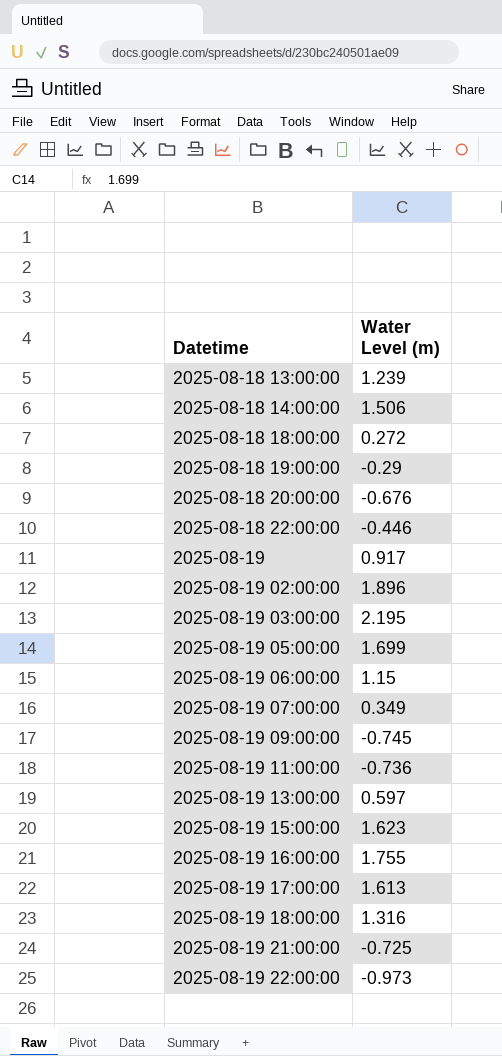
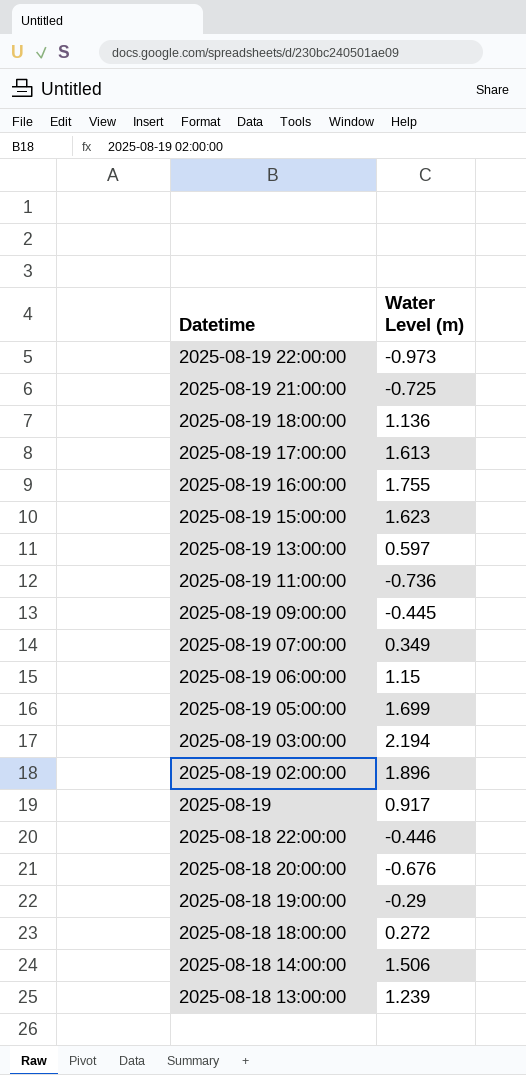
row order: Datetime ascending -> Datetime descending
2025-08-19 18:00:00 | Water Level (m): 1.316 -> 1.136
2025-08-19 09:00:00 | Water Level (m): -0.745 -> -0.445
2025-08-19 03:00:00 | Water Level (m): 2.195 -> 2.194

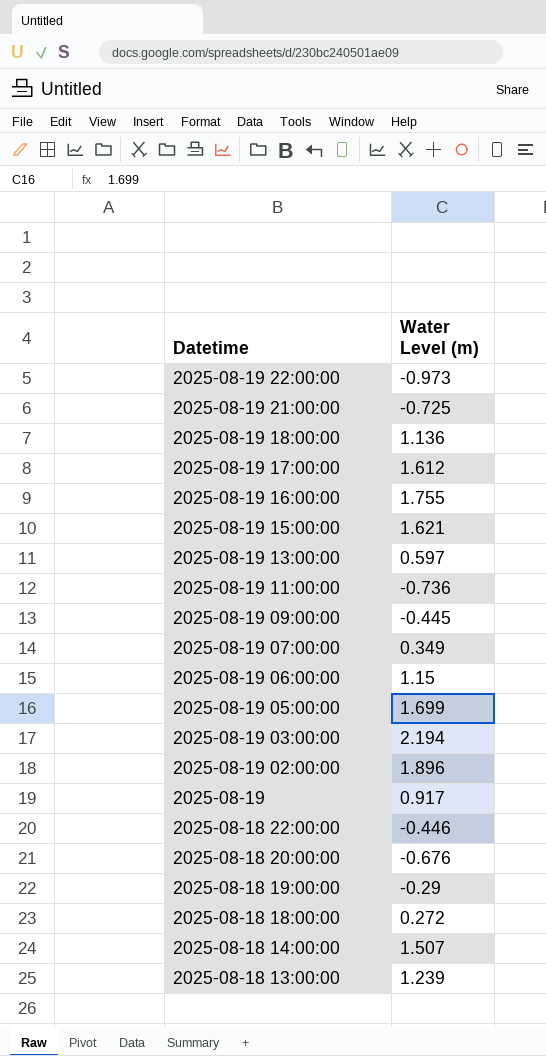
2025-08-19 17:00:00 | Water Level (m): 1.613 -> 1.612
2025-08-19 15:00:00 | Water Level (m): 1.623 -> 1.621
2025-08-18 14:00:00 | Water Level (m): 1.506 -> 1.507

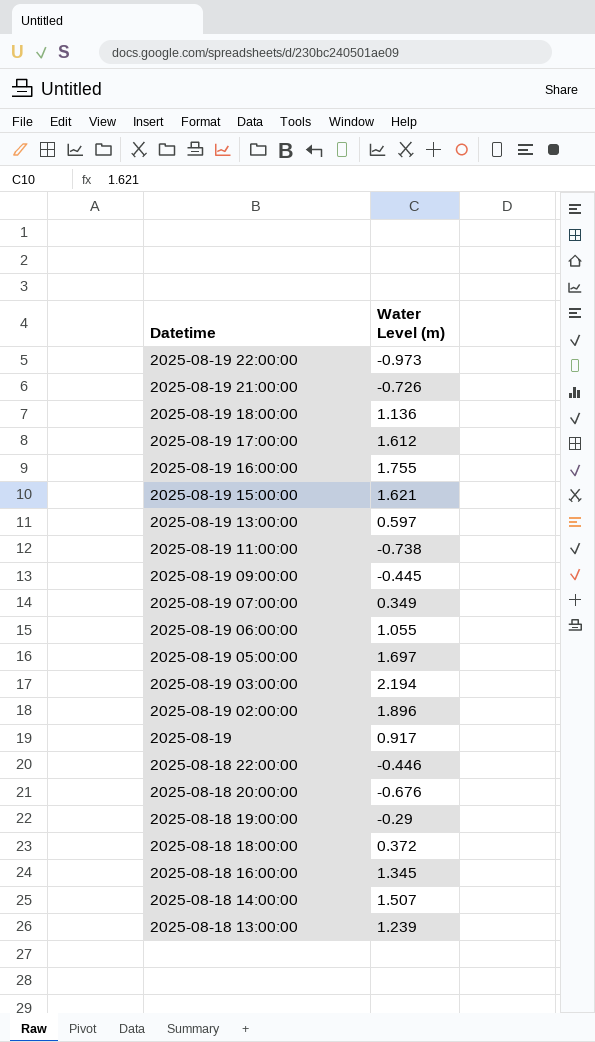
2025-08-19 21:00:00 | Water Level (m): -0.725 -> -0.726
2025-08-19 11:00:00 | Water Level (m): -0.736 -> -0.738
2025-08-19 06:00:00 | Water Level (m): 1.15 -> 1.055
2025-08-19 05:00:00 | Water Level (m): 1.699 -> 1.697
2025-08-18 18:00:00 | Water Level (m): 0.272 -> 0.372
row 2025-08-18 16:00:00: none -> 1.345

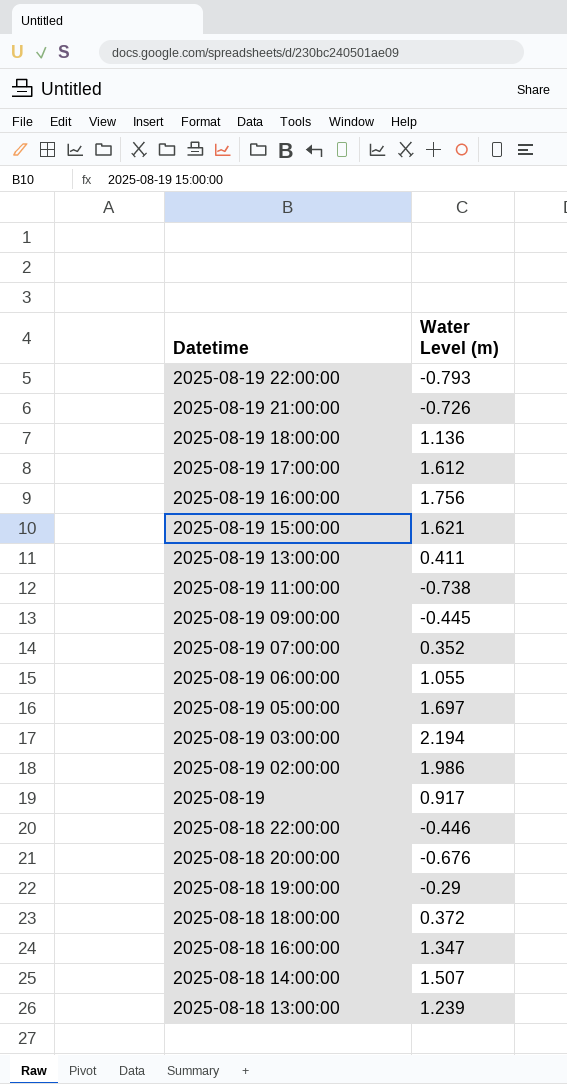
2025-08-19 22:00:00 | Water Level (m): -0.973 -> -0.793
2025-08-19 16:00:00 | Water Level (m): 1.755 -> 1.756
2025-08-19 13:00:00 | Water Level (m): 0.597 -> 0.411
2025-08-19 07:00:00 | Water Level (m): 0.349 -> 0.352
2025-08-19 02:00:00 | Water Level (m): 1.896 -> 1.986
2025-08-18 16:00:00 | Water Level (m): 1.345 -> 1.347

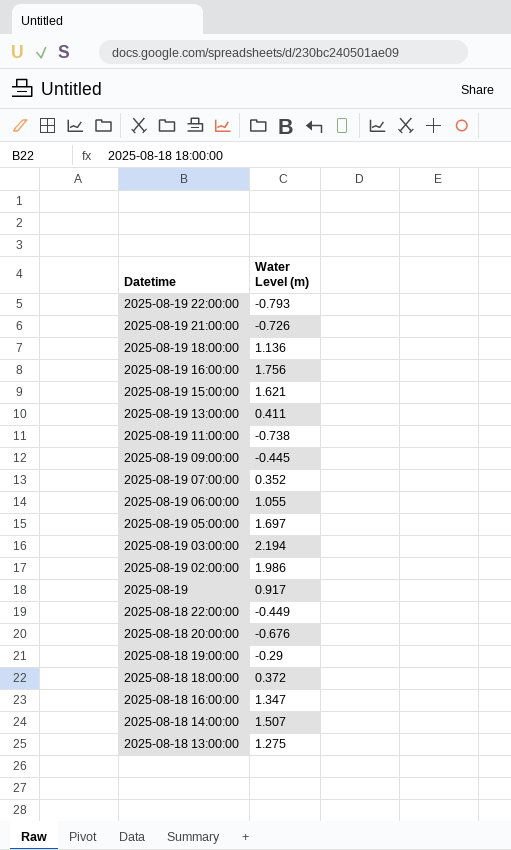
row 2025-08-19 17:00:00: 1.612 -> none
2025-08-18 22:00:00 | Water Level (m): -0.446 -> -0.449
2025-08-18 13:00:00 | Water Level (m): 1.239 -> 1.275

